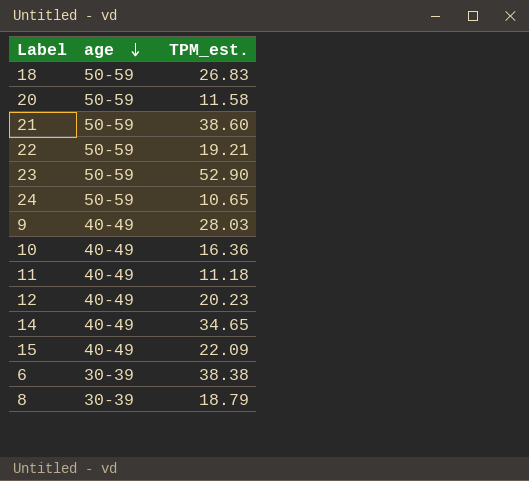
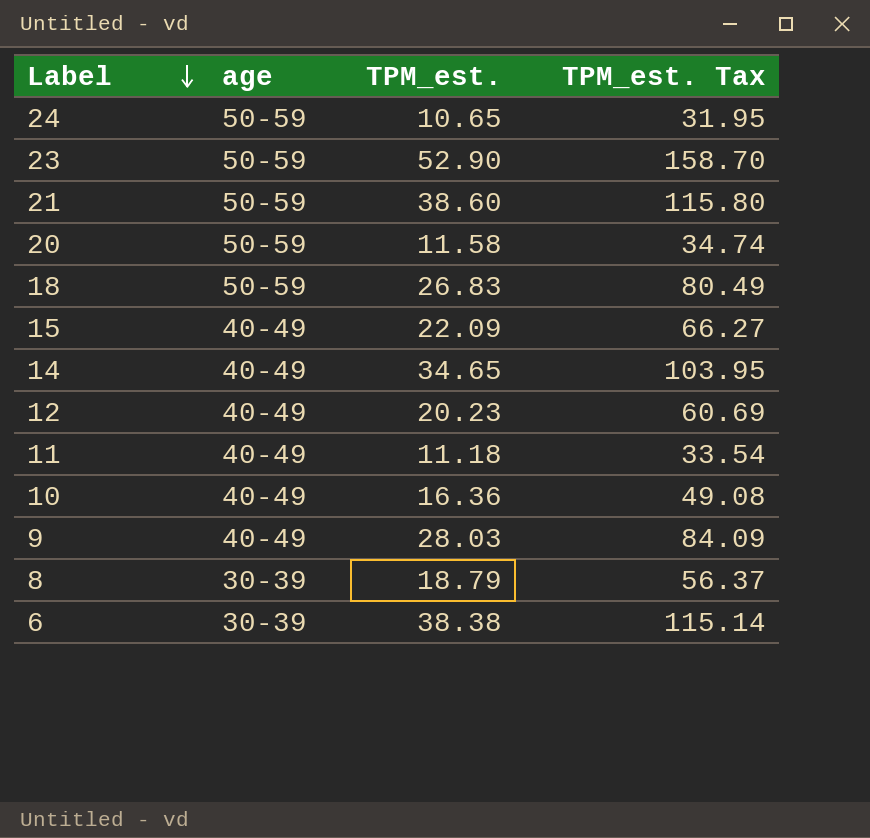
row order: age descending -> Label descending
column TPM_est. Tax | formula: none -> [TPM_est.] * 3
row 22: 50-59 | 19.21 -> none

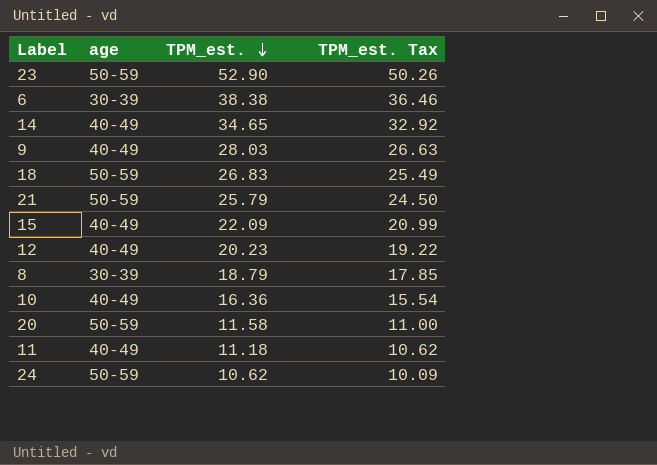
row order: Label descending -> TPM_est. descending
column TPM_est. Tax | formula: [TPM_est.] * 3 -> [TPM_est.] * 0.95
21 | TPM_est.: 38.60 -> 25.79
24 | TPM_est.: 10.65 -> 10.62

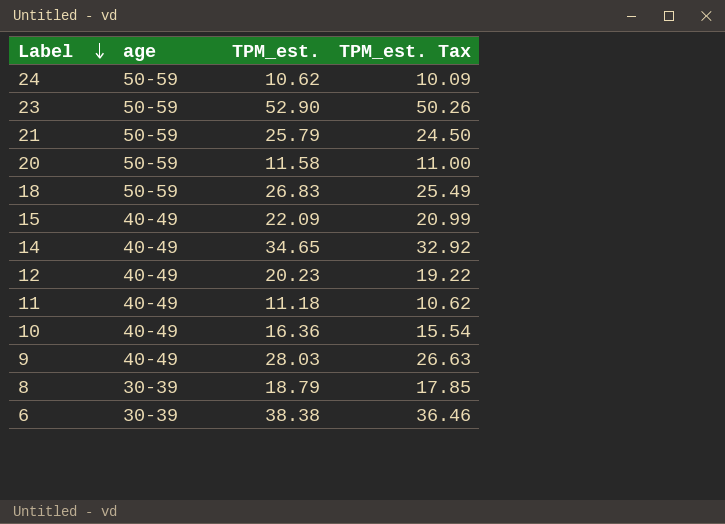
row order: TPM_est. descending -> Label descending

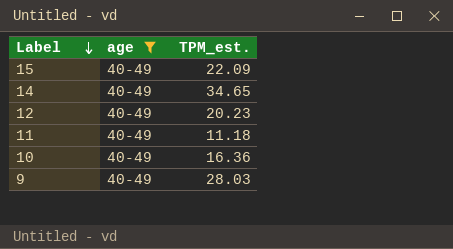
filter: none -> age = 40-49
column TPM_est. Tax | formula: [TPM_est.] * 0.95 -> none

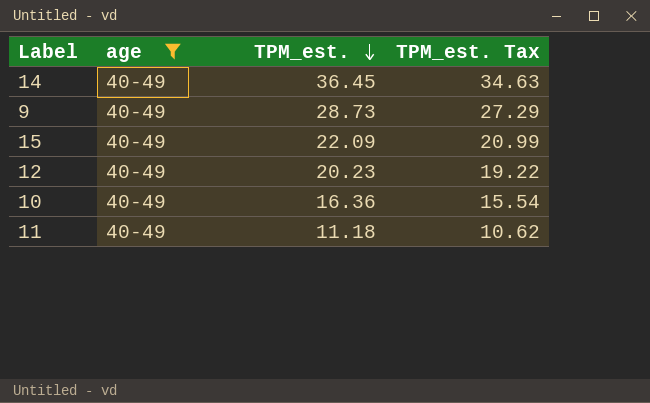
row order: Label descending -> TPM_est. descending
column TPM_est. Tax | formula: none -> [TPM_est.] * 0.95
14 | TPM_est.: 34.65 -> 36.45
9 | TPM_est.: 28.03 -> 28.73

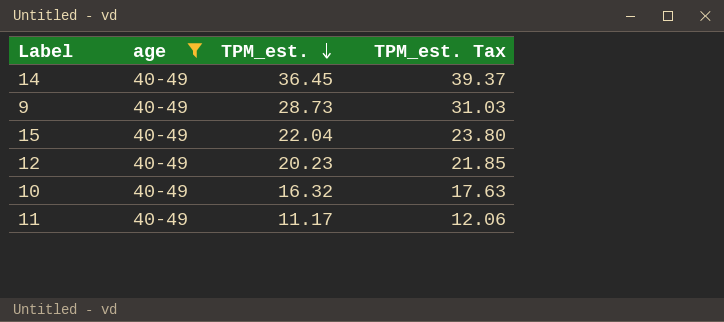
column TPM_est. Tax | formula: [TPM_est.] * 0.95 -> [TPM_est.] * 1.08
15 | TPM_est.: 22.09 -> 22.04
10 | TPM_est.: 16.36 -> 16.32
11 | TPM_est.: 11.18 -> 11.17

